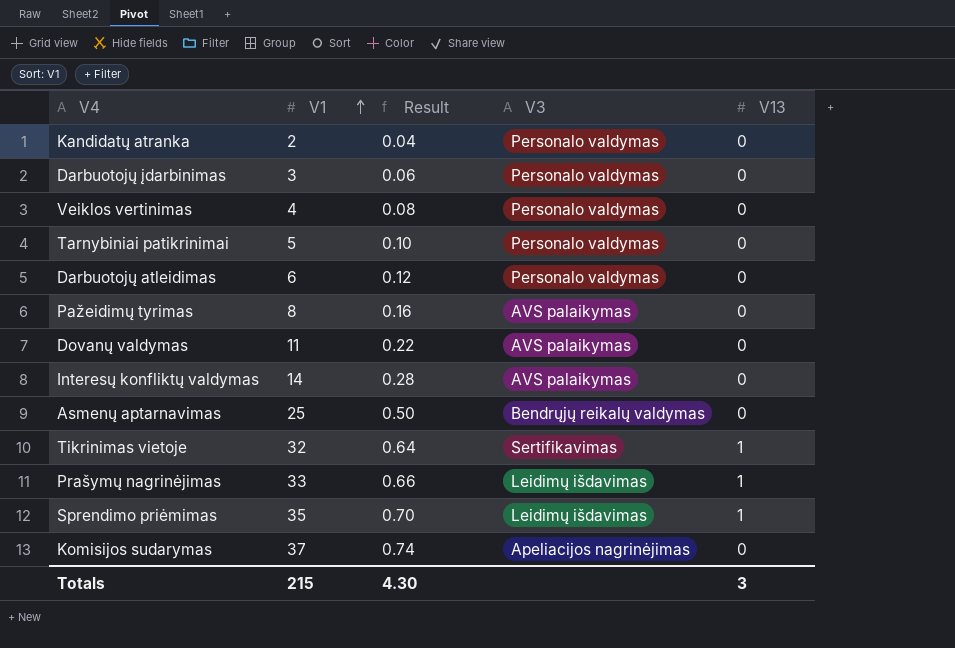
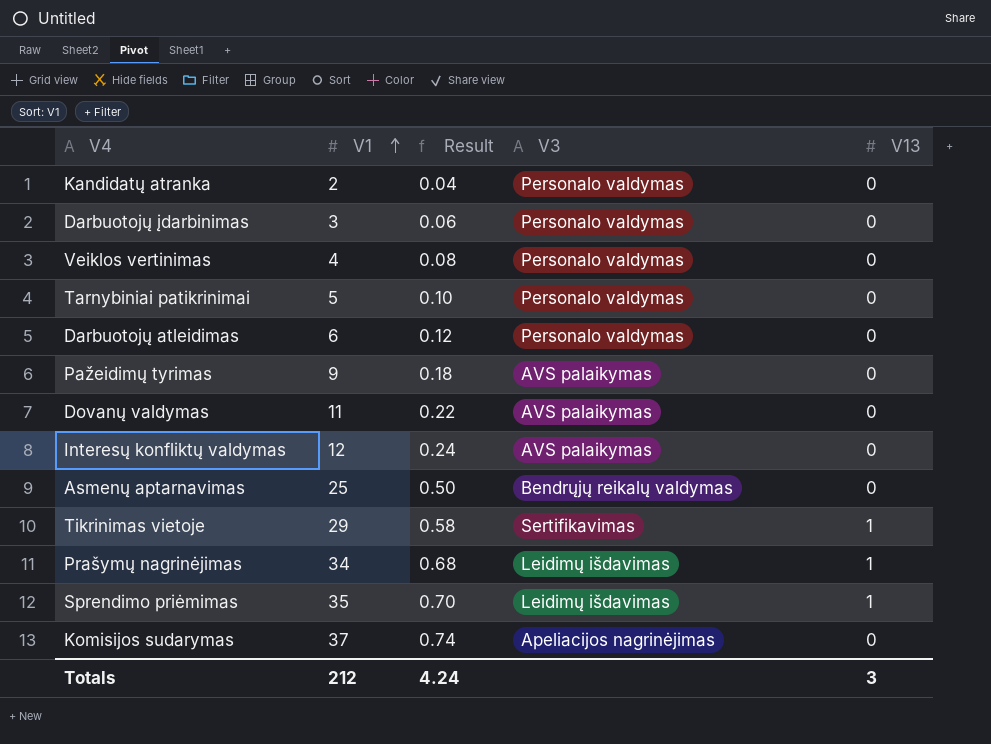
Pažeidimų tyrimas | V1: 8 -> 9
Pažeidimų tyrimas | Result: 0.16 -> 0.18
Interesų konfliktų valdymas | V1: 14 -> 12
Interesų konfliktų valdymas | Result: 0.28 -> 0.24
Tikrinimas vietoje | V1: 32 -> 29
Tikrinimas vietoje | Result: 0.64 -> 0.58
Prašymų nagrinėjimas | V1: 33 -> 34
Prašymų nagrinėjimas | Result: 0.66 -> 0.68
Totals | V1: 215 -> 212
Totals | Result: 4.30 -> 4.24

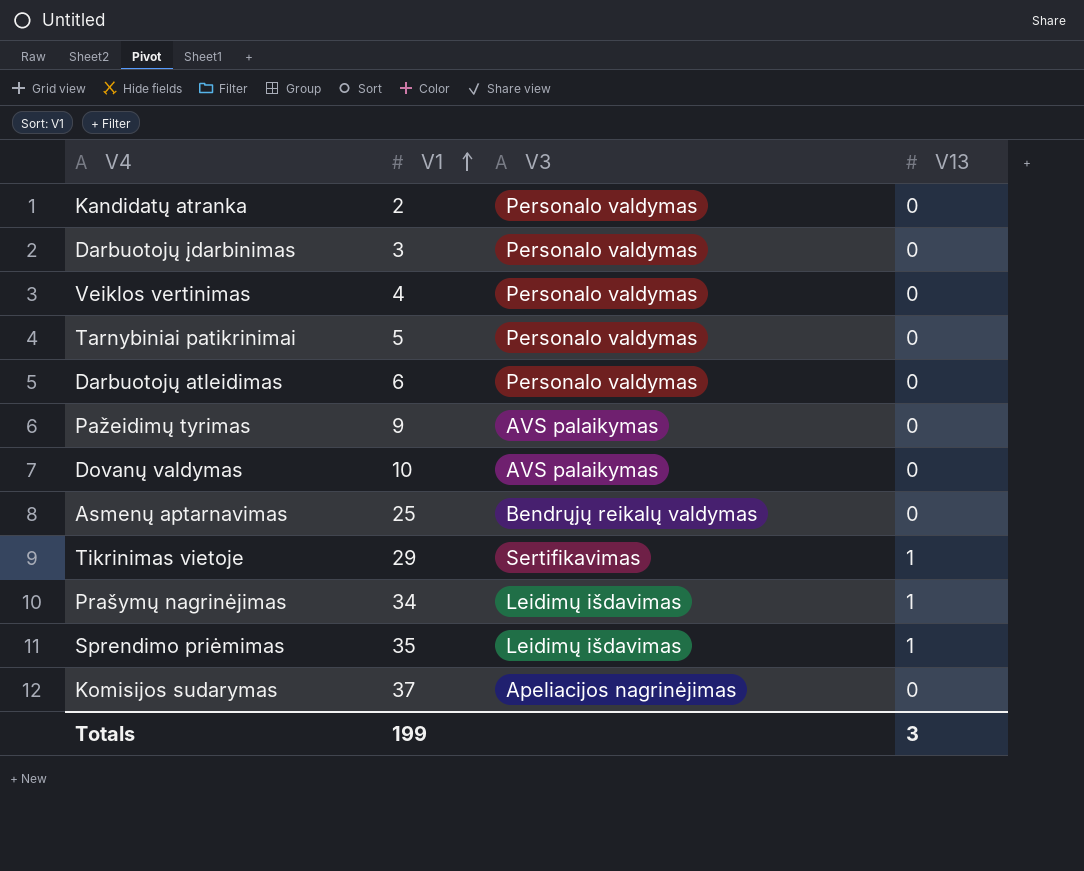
column Result | formula: [V1] * 0.02 -> none
row Interesų konfliktų valdymas: 12 | 0.24 | AVS palaikymas | 0 -> none
Dovanų valdymas | V1: 11 -> 10
Totals | V1: 212 -> 199

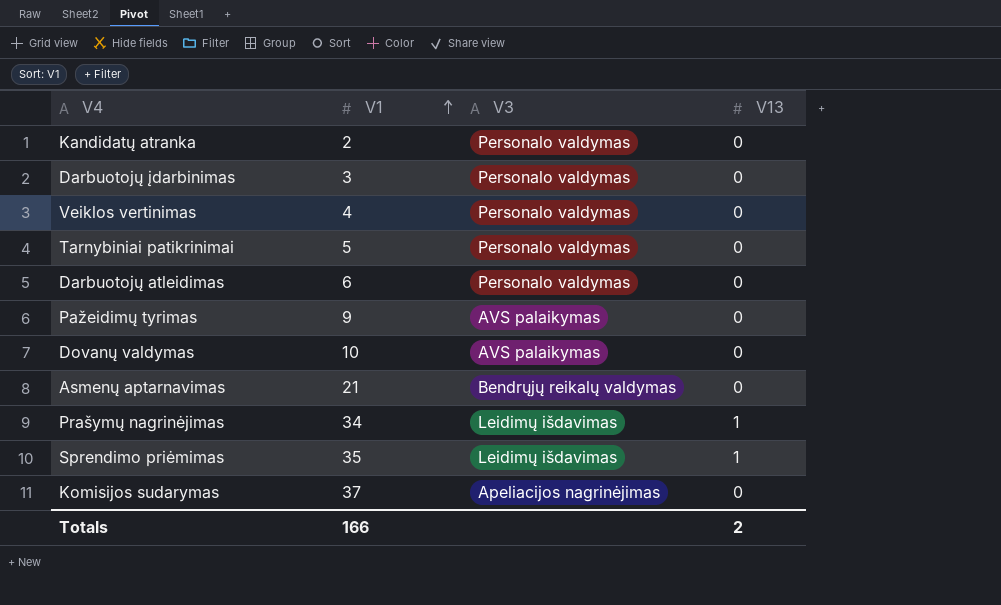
row Tikrinimas vietoje: 29 | Sertifikavimas | 1 -> none
Asmenų aptarnavimas | V1: 25 -> 21
Totals | V1: 199 -> 166
Totals | V13: 3 -> 2

